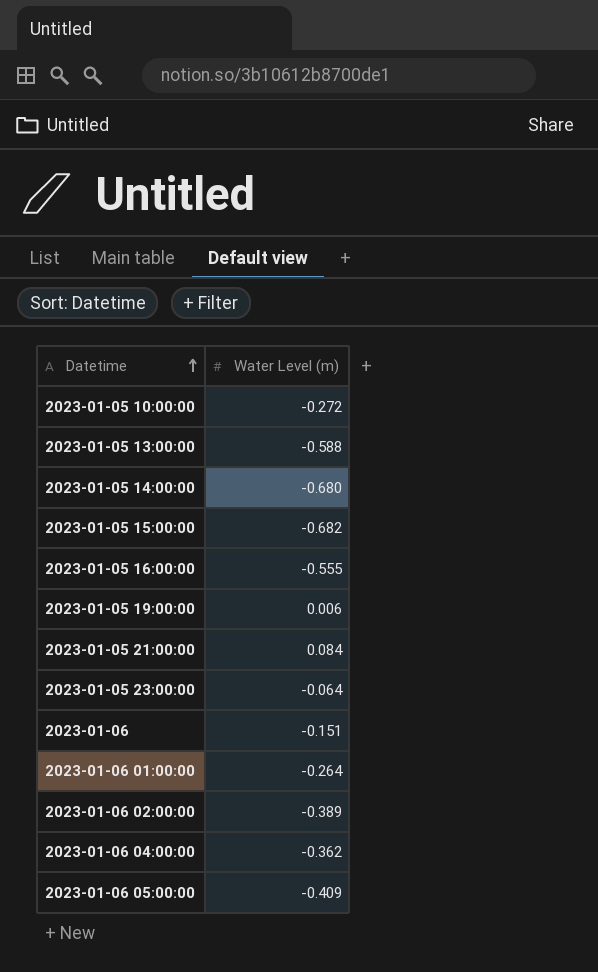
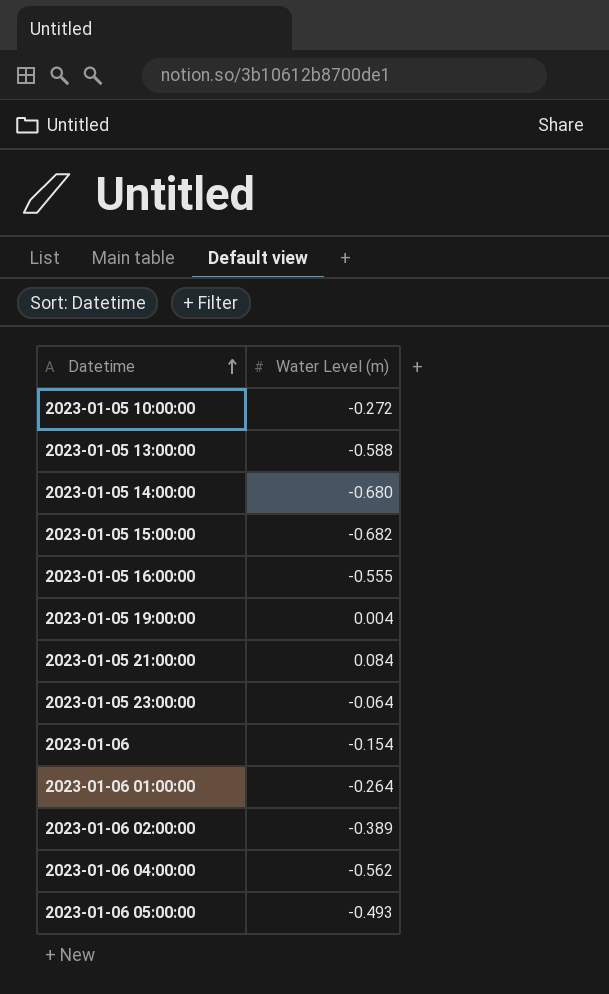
2023-01-05 19:00:00 | Water Level (m): 0.006 -> 0.004
2023-01-06 | Water Level (m): -0.151 -> -0.154
2023-01-06 04:00:00 | Water Level (m): -0.362 -> -0.562
2023-01-06 05:00:00 | Water Level (m): -0.409 -> -0.493

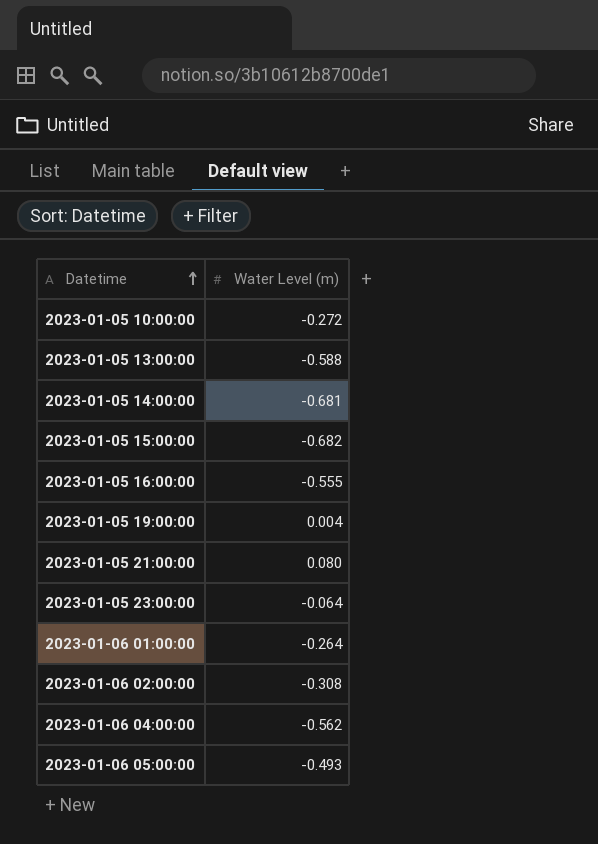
row 2023-01-06: -0.154 -> none
2023-01-05 14:00:00 | Water Level (m): -0.680 -> -0.681
2023-01-05 21:00:00 | Water Level (m): 0.084 -> 0.080
2023-01-06 02:00:00 | Water Level (m): -0.389 -> -0.308

